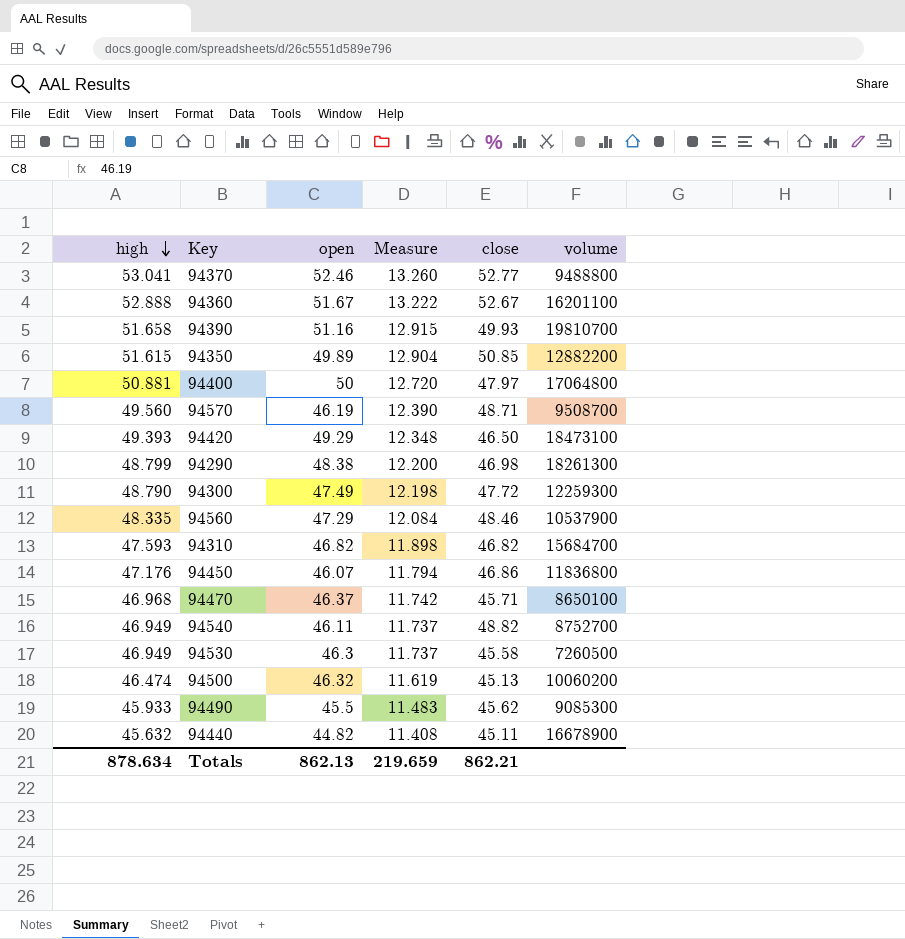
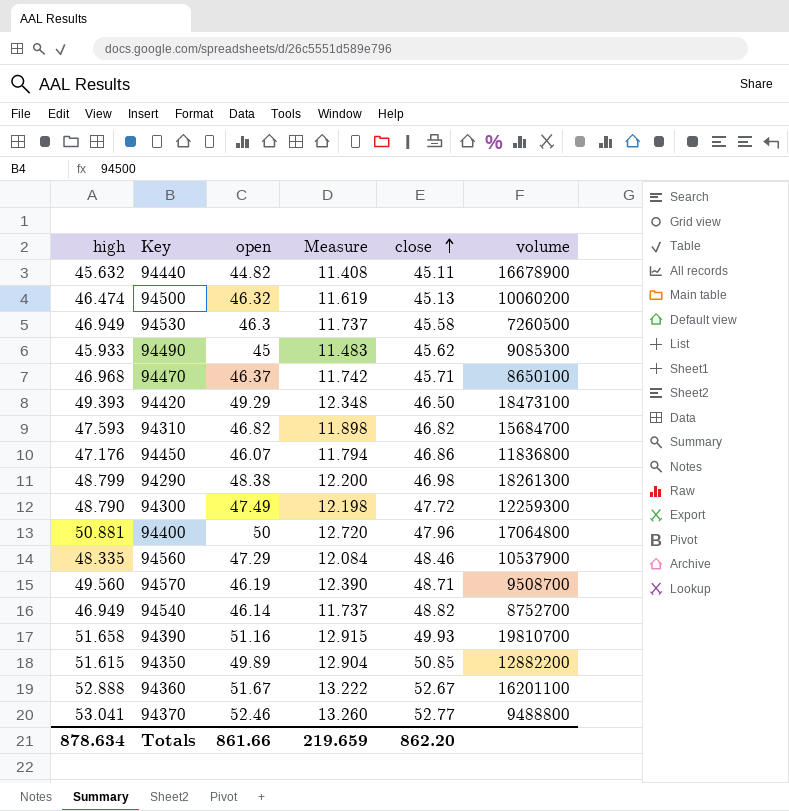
row order: high descending -> close ascending
94490 | open: 45.5 -> 45
94400 | close: 47.97 -> 47.96
94540 | open: 46.11 -> 46.14
Totals | open: 862.13 -> 861.66
Totals | close: 862.21 -> 862.20

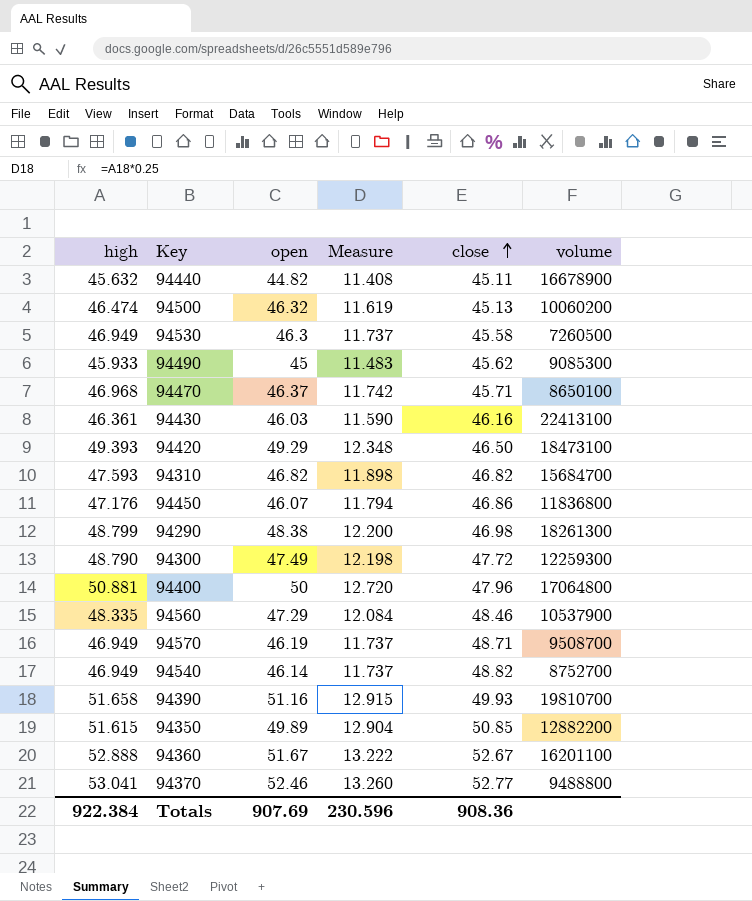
row 94430: none -> 46.361 | 46.03 | 11.590 | 46.16 | 22413100
94570 | high: 49.560 -> 46.949
94570 | Measure: 12.390 -> 11.737
Totals | high: 878.634 -> 922.384
Totals | open: 861.66 -> 907.69
Totals | Measure: 219.659 -> 230.596
Totals | close: 862.20 -> 908.36

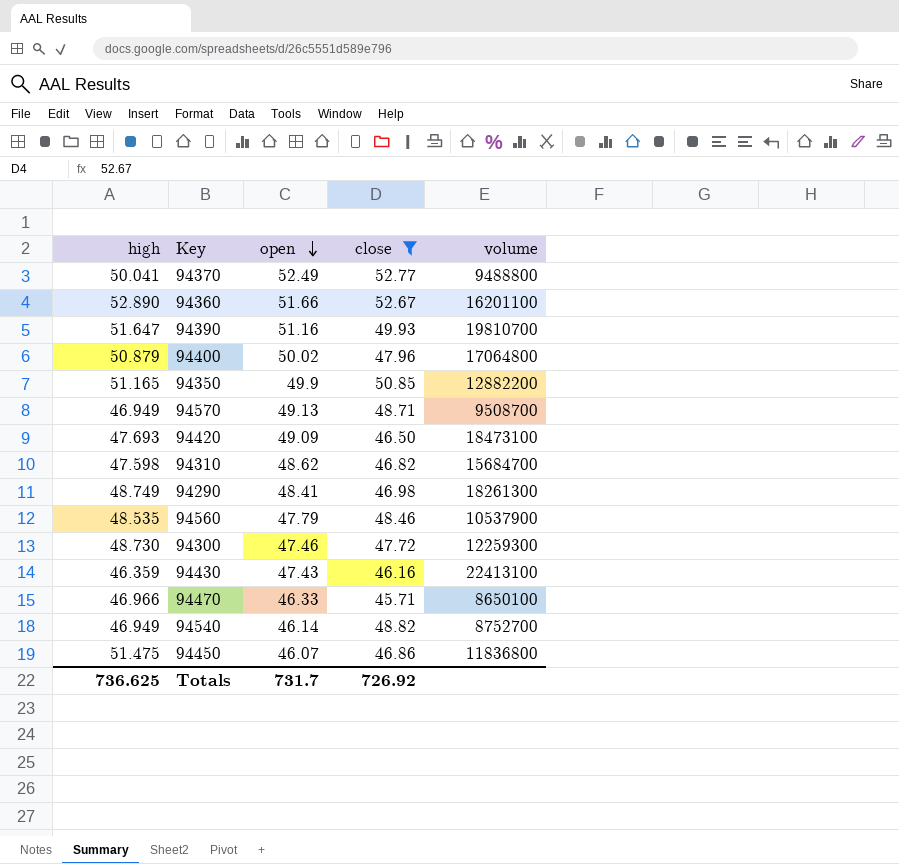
filter: none -> close >= 45.71
row order: close ascending -> open descending
column Measure | formula: [high] * 0.25 -> none
94370 | high: 53.041 -> 50.041
94370 | open: 52.46 -> 52.49
94360 | high: 52.888 -> 52.890
94360 | open: 51.67 -> 51.66
94390 | high: 51.658 -> 51.647
94400 | high: 50.881 -> 50.879
94400 | open: 50 -> 50.02
94350 | high: 51.615 -> 51.165
94350 | open: 49.89 -> 49.9
94570 | open: 46.19 -> 49.13
94420 | high: 49.393 -> 47.693
94420 | open: 49.29 -> 49.09
94310 | high: 47.593 -> 47.598
94310 | open: 46.82 -> 48.62
94290 | high: 48.799 -> 48.749
94290 | open: 48.38 -> 48.41
94560 | high: 48.335 -> 48.535
94560 | open: 47.29 -> 47.79
94300 | high: 48.790 -> 48.730
94300 | open: 47.49 -> 47.46
94430 | high: 46.361 -> 46.359
94430 | open: 46.03 -> 47.43
94470 | high: 46.968 -> 46.966
94470 | open: 46.37 -> 46.33
94450 | high: 47.176 -> 51.475
Totals | high: 922.384 -> 736.625
Totals | open: 907.69 -> 731.7
Totals | close: 908.36 -> 726.92

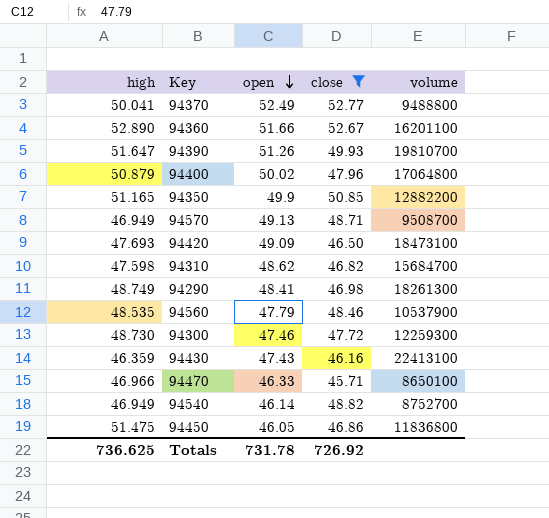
94390 | open: 51.16 -> 51.26
94450 | open: 46.07 -> 46.05
Totals | open: 731.7 -> 731.78

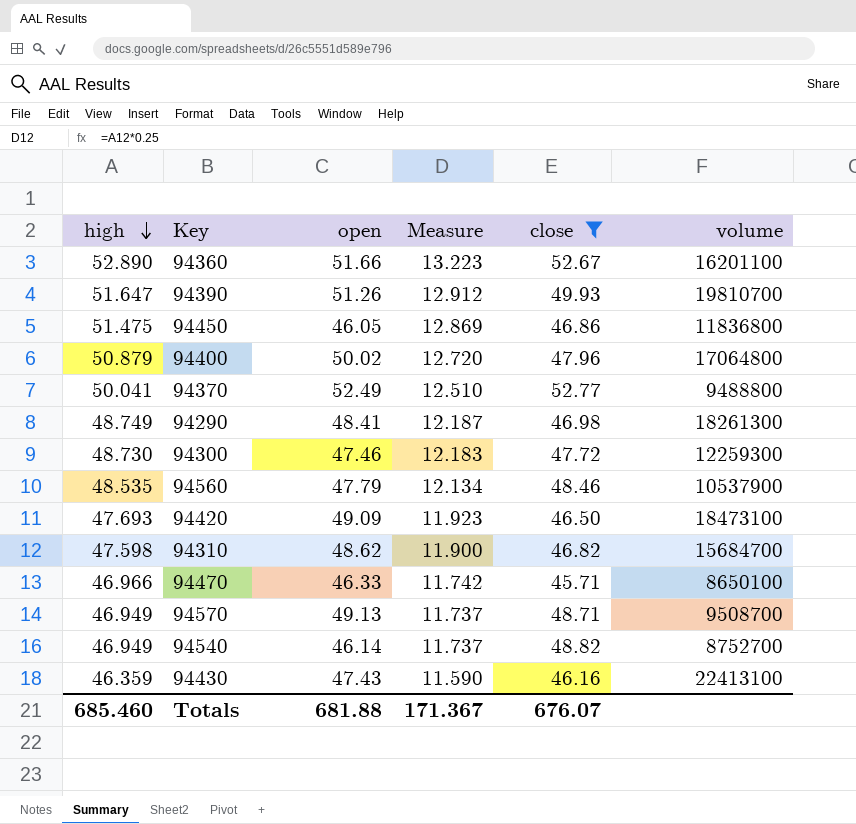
row order: open descending -> high descending
column Measure | formula: none -> [high] * 0.25
row 94350: 51.165 | 49.9 | 50.85 | 12882200 -> none
Totals | high: 736.625 -> 685.460
Totals | open: 731.78 -> 681.88
Totals | close: 726.92 -> 676.07

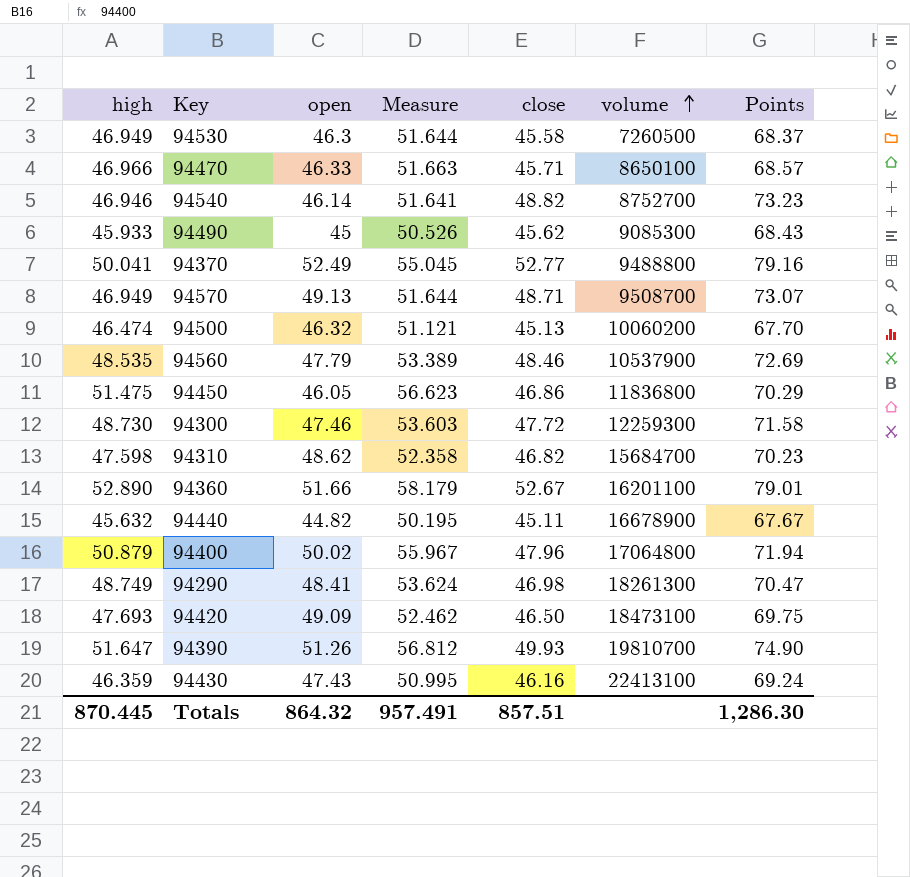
filter: close >= 45.71 -> none
row order: high descending -> volume ascending
column Measure | formula: [high] * 0.25 -> [high] * 1.1
column Points | formula: none -> [close] * 1.5
94540 | high: 46.949 -> 46.946
Totals | high: 685.460 -> 870.445
Totals | open: 681.88 -> 864.32
Totals | Measure: 171.367 -> 957.491
Totals | close: 676.07 -> 857.51

